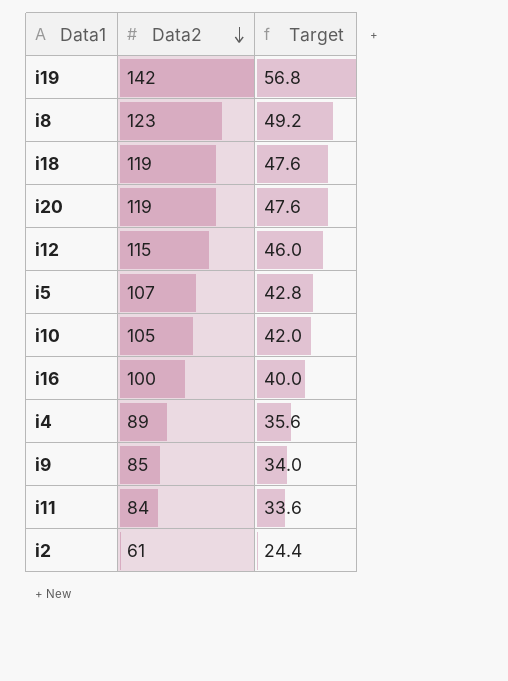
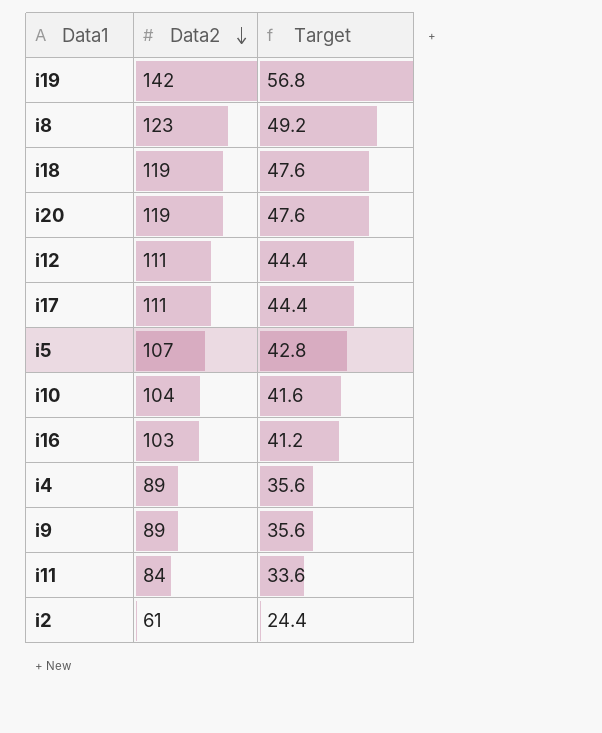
i12 | Data2: 115 -> 111
i12 | Target: 46.0 -> 44.4
row i17: none -> 111 | 44.4
i10 | Data2: 105 -> 104
i10 | Target: 42.0 -> 41.6
i16 | Data2: 100 -> 103
i16 | Target: 40.0 -> 41.2
i9 | Data2: 85 -> 89
i9 | Target: 34.0 -> 35.6

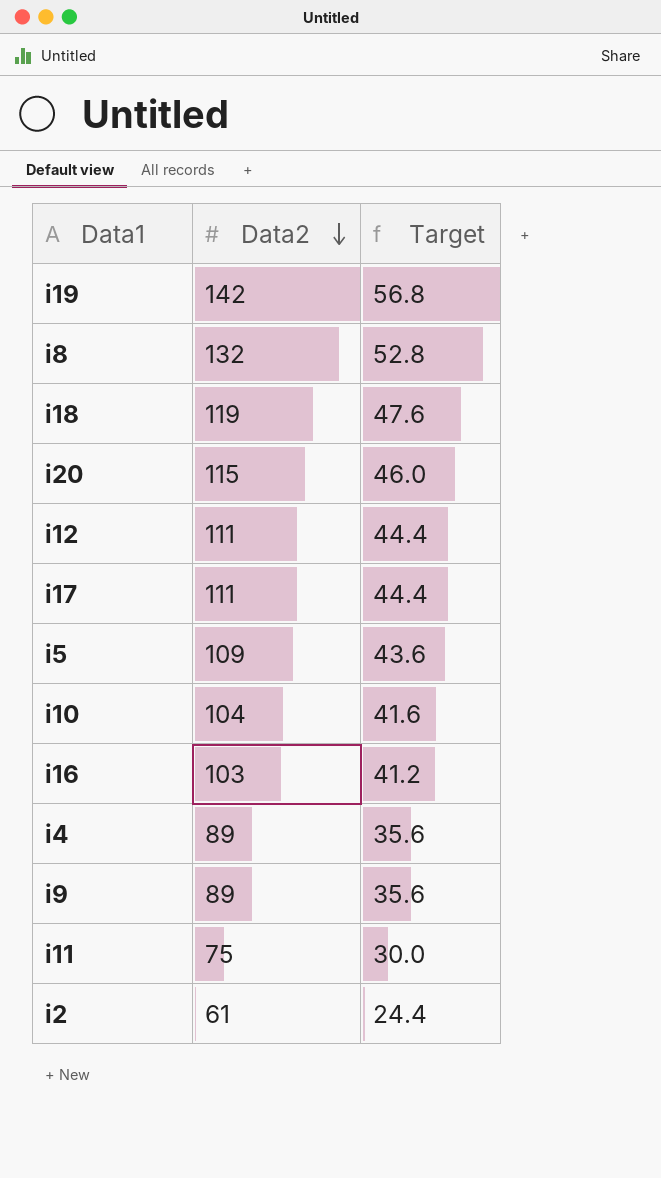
i8 | Data2: 123 -> 132
i8 | Target: 49.2 -> 52.8
i20 | Data2: 119 -> 115
i20 | Target: 47.6 -> 46.0
i5 | Data2: 107 -> 109
i5 | Target: 42.8 -> 43.6
i11 | Data2: 84 -> 75
i11 | Target: 33.6 -> 30.0

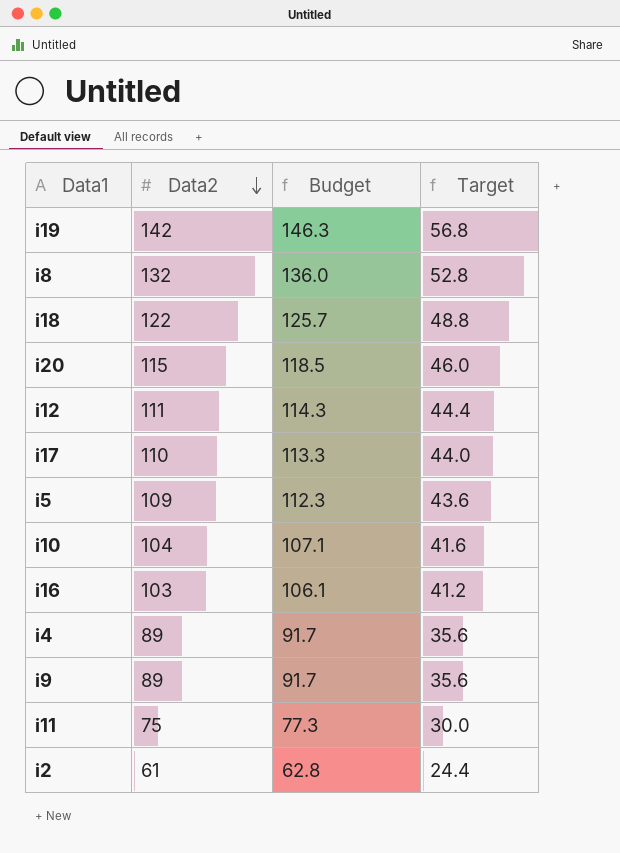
column Budget | formula: none -> [Data2] * 1.03
i18 | Data2: 119 -> 122
i18 | Target: 47.6 -> 48.8
i17 | Data2: 111 -> 110
i17 | Target: 44.4 -> 44.0

